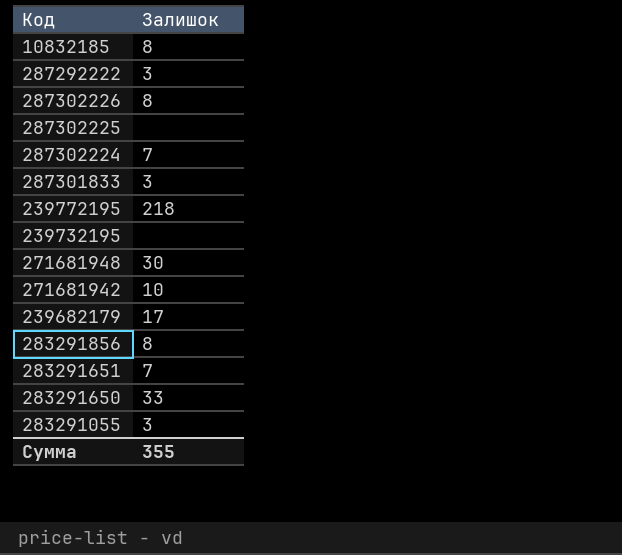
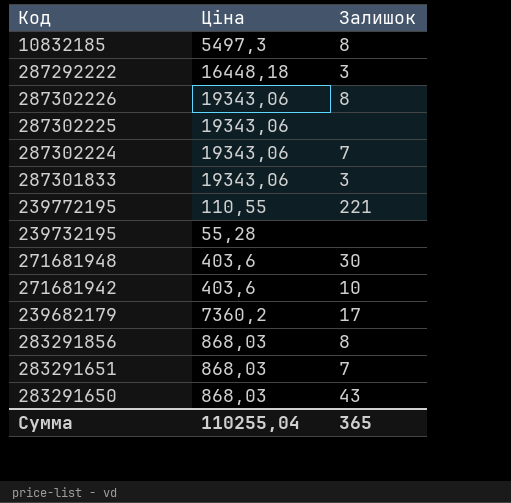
column Ціна | position: none -> 2
row 283291055: 3 -> none
239772195 | Залишок: 218 -> 221
283291650 | Залишок: 33 -> 43
Сумма | Залишок: 355 -> 365

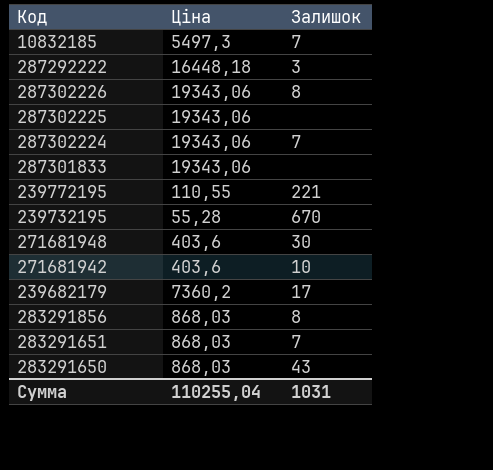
10832185 | Залишок: 8 -> 7
287301833 | Залишок: 3 -> none
239732195 | Залишок: none -> 670
Сумма | Залишок: 365 -> 1031

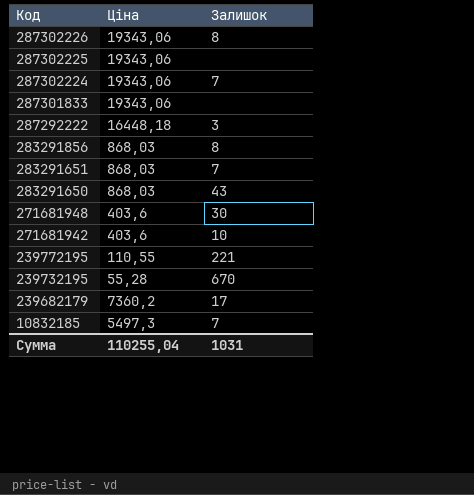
row order: none -> Код descending

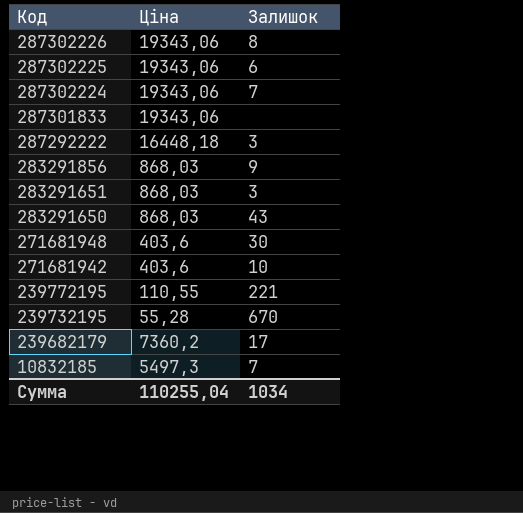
287302225 | Залишок: none -> 6
283291856 | Залишок: 8 -> 9
283291651 | Залишок: 7 -> 3
Сумма | Залишок: 1031 -> 1034

